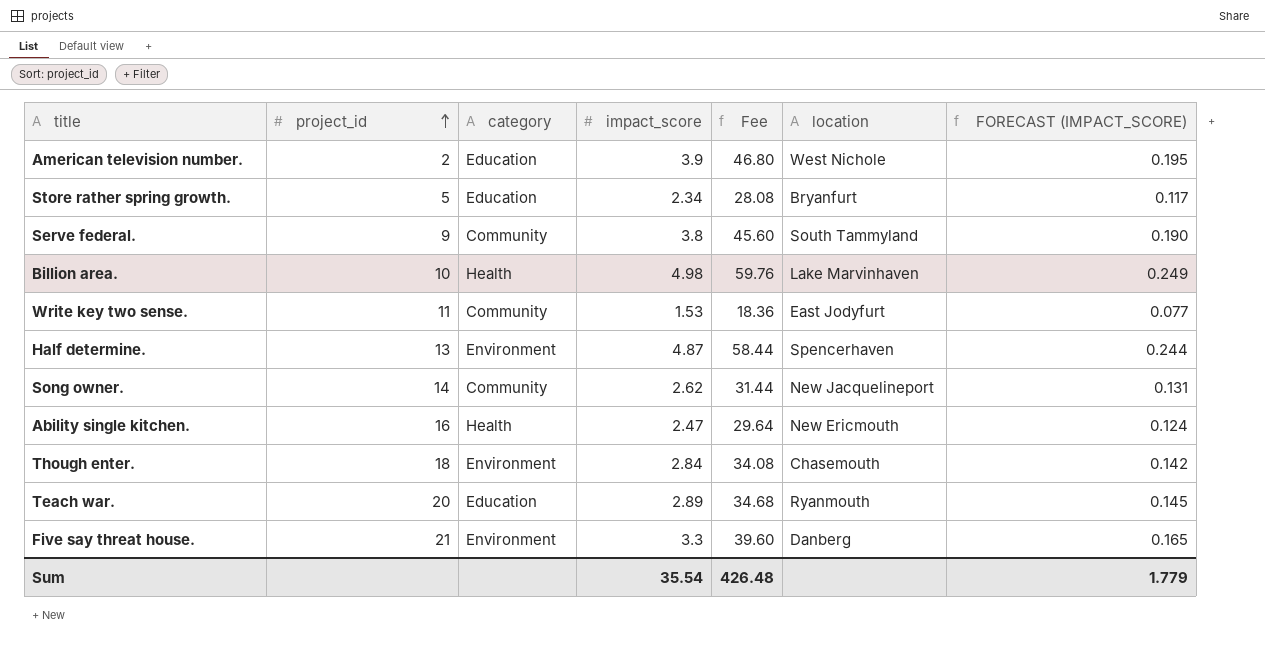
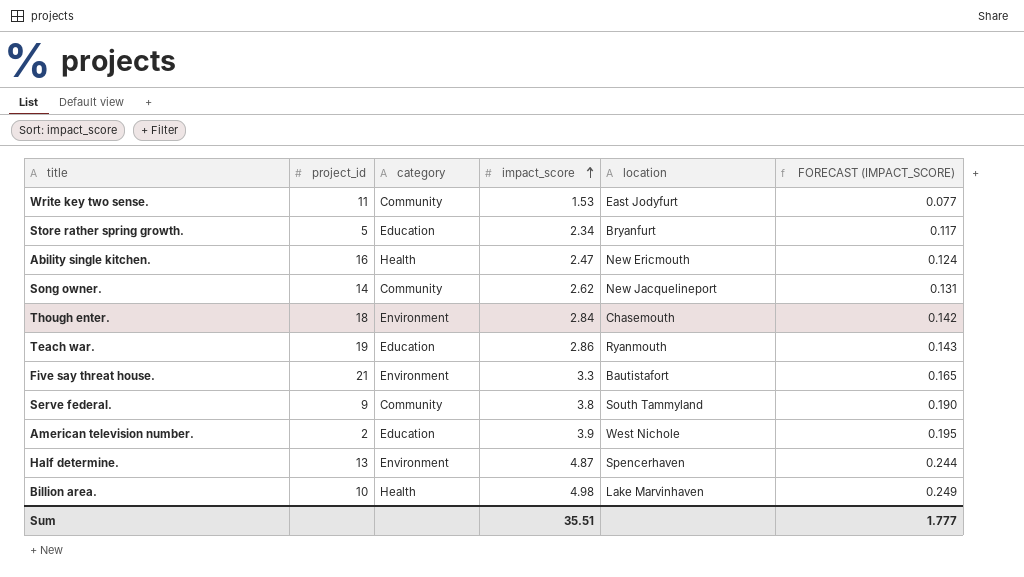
row order: project_id ascending -> impact_score ascending
column Fee | formula: [impact_score] * 12 -> none
Teach war. | project_id: 20 -> 19
Teach war. | impact_score: 2.89 -> 2.86
Teach war. | FORECAST (IMPACT_SCORE): 0.145 -> 0.143
Five say threat house. | location: Danberg -> Bautistafort
Sum | impact_score: 35.54 -> 35.51
Sum | FORECAST (IMPACT_SCORE): 1.779 -> 1.777

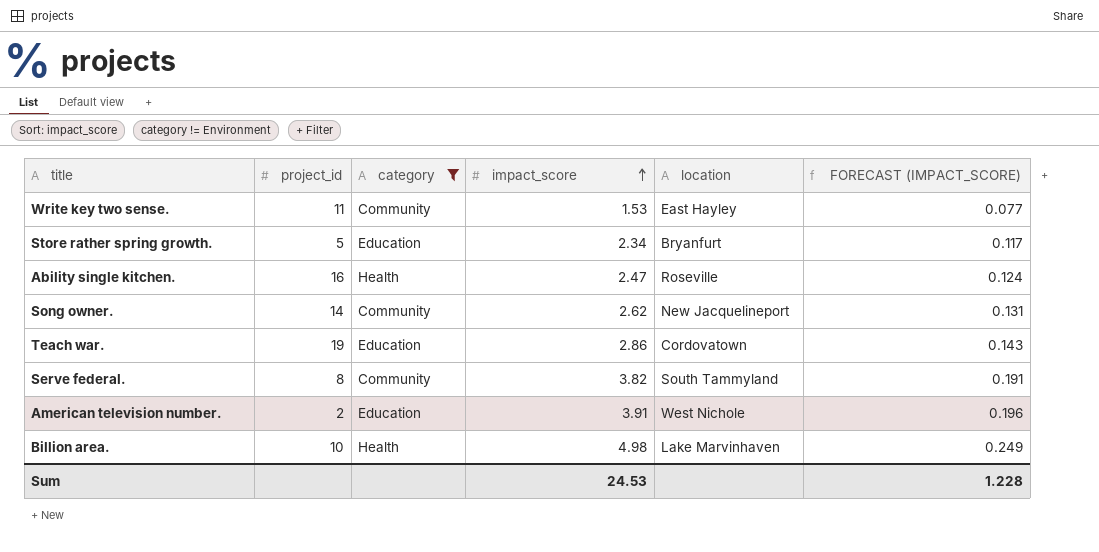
filter: none -> category != Environment
Write key two sense. | location: East Jodyfurt -> East Hayley
Ability single kitchen. | location: New Ericmouth -> Roseville
Teach war. | location: Ryanmouth -> Cordovatown
Serve federal. | project_id: 9 -> 8
Serve federal. | impact_score: 3.8 -> 3.82
Serve federal. | FORECAST (IMPACT_SCORE): 0.190 -> 0.191
American television number. | impact_score: 3.9 -> 3.91
American television number. | FORECAST (IMPACT_SCORE): 0.195 -> 0.196
Sum | impact_score: 35.51 -> 24.53
Sum | FORECAST (IMPACT_SCORE): 1.777 -> 1.228

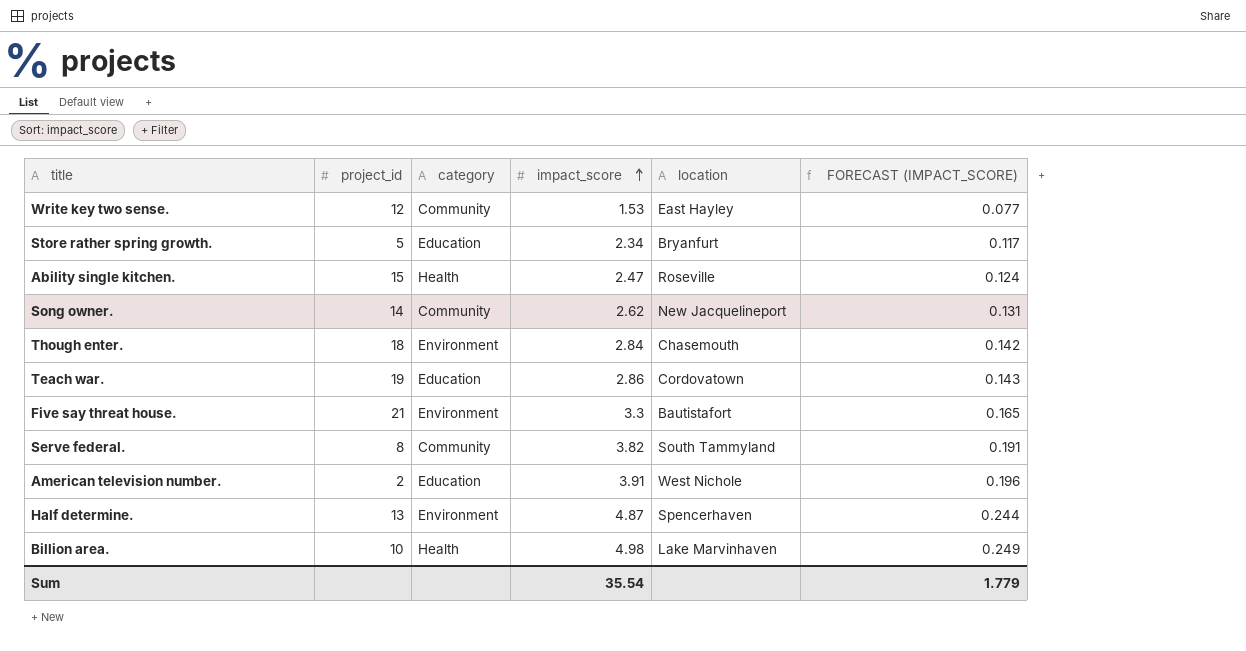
filter: category != Environment -> none
Write key two sense. | project_id: 11 -> 12
Ability single kitchen. | project_id: 16 -> 15
Sum | impact_score: 24.53 -> 35.54
Sum | FORECAST (IMPACT_SCORE): 1.228 -> 1.779

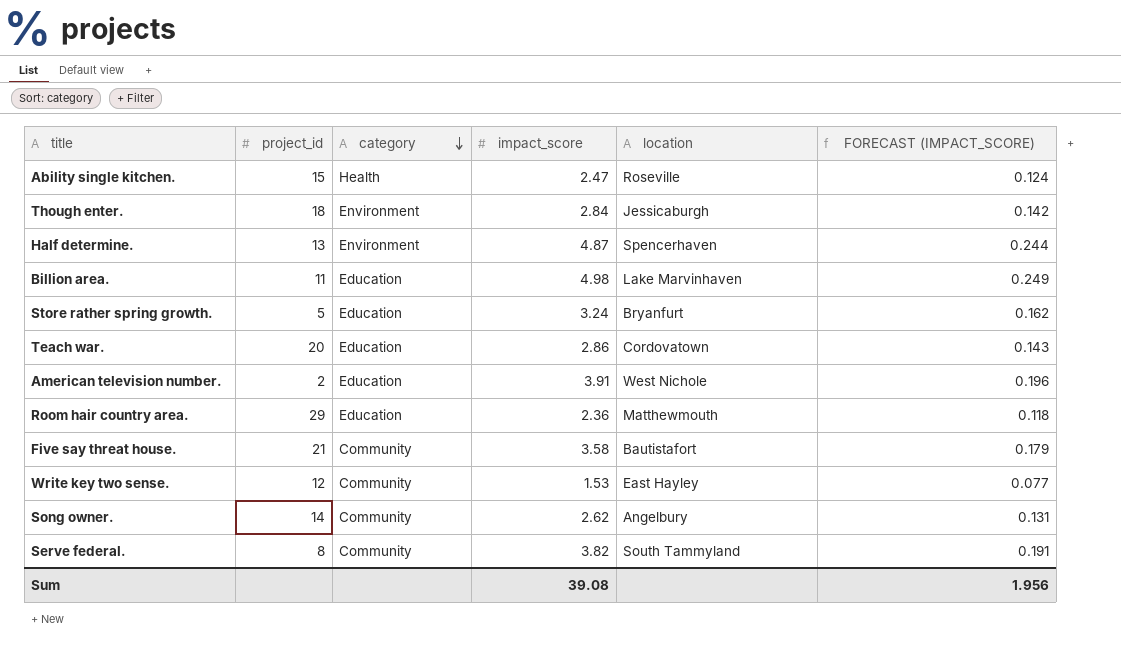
row order: impact_score ascending -> category descending
Though enter. | location: Chasemouth -> Jessicaburgh
Billion area. | project_id: 10 -> 11
Billion area. | category: Health -> Education
Store rather spring growth. | impact_score: 2.34 -> 3.24
Store rather spring growth. | FORECAST (IMPACT_SCORE): 0.117 -> 0.162
Teach war. | project_id: 19 -> 20
row Room hair country area.: none -> 29 | Education | 2.36 | Matthewmouth | 0.118
Five say threat house. | category: Environment -> Community
Five say threat house. | impact_score: 3.3 -> 3.58
Five say threat house. | FORECAST (IMPACT_SCORE): 0.165 -> 0.179
Song owner. | location: New Jacquelineport -> Angelbury
Sum | impact_score: 35.54 -> 39.08
Sum | FORECAST (IMPACT_SCORE): 1.779 -> 1.956

